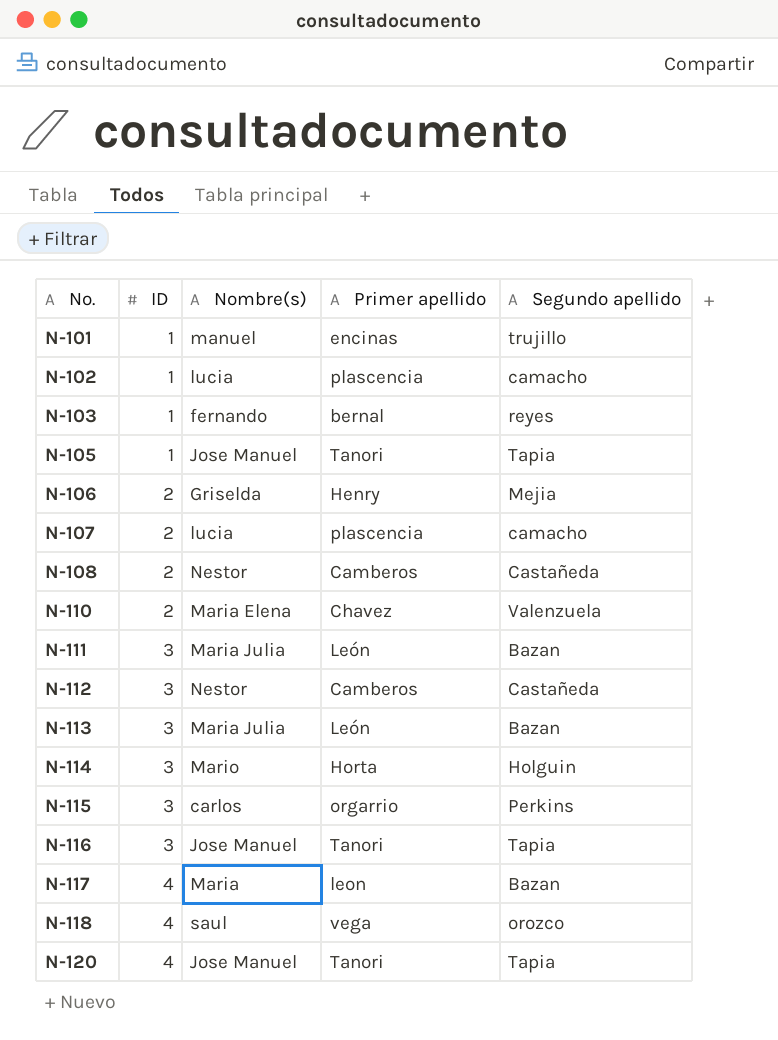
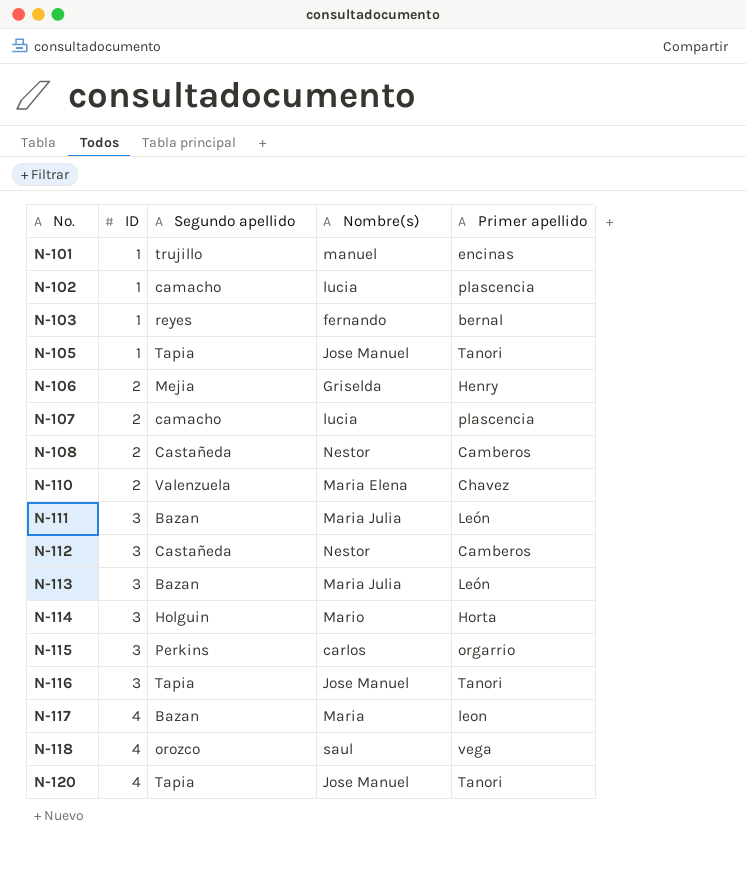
column Segundo apellido | position: 5 -> 3

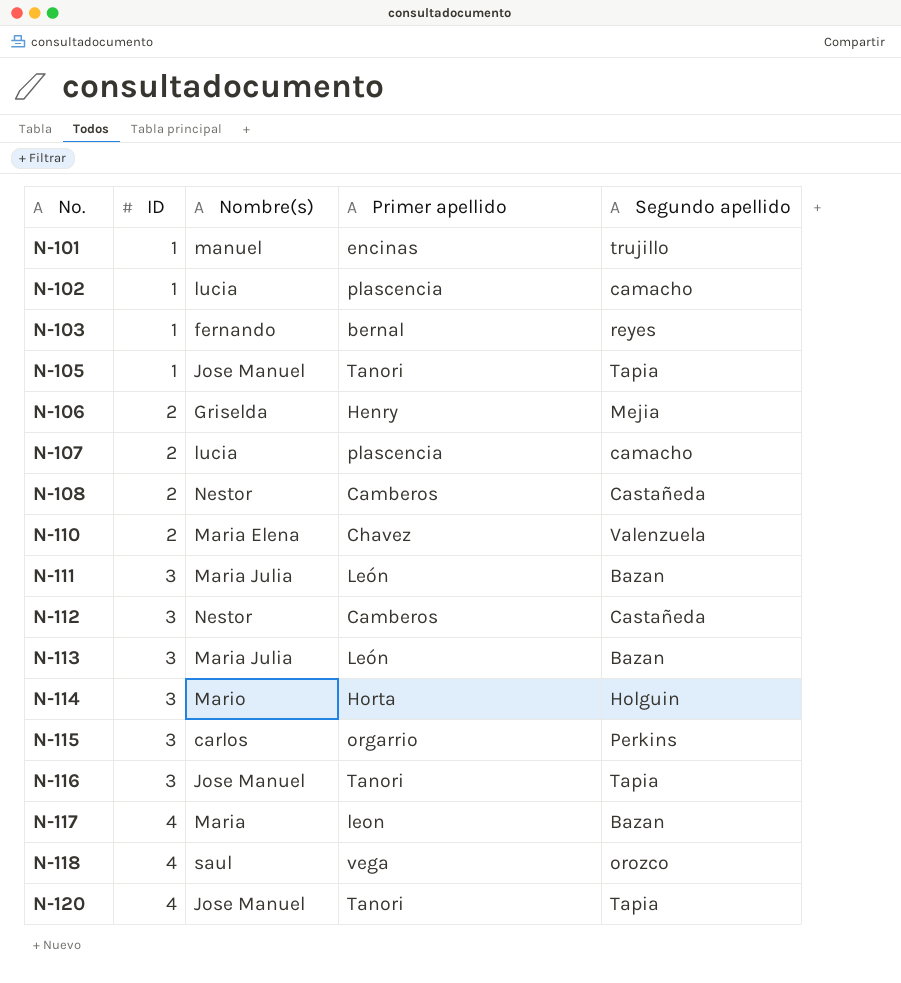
column Segundo apellido | position: 3 -> 5

